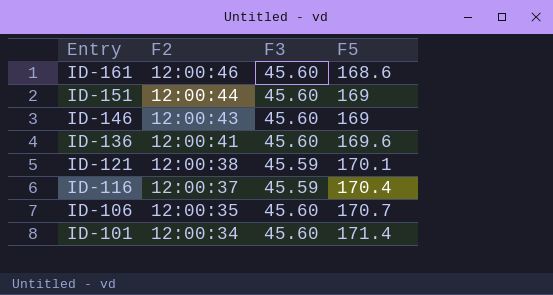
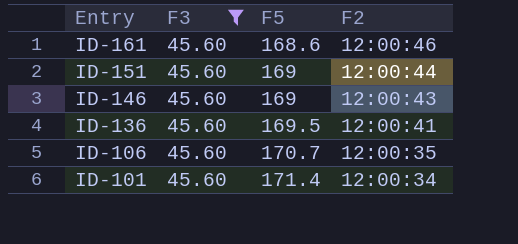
filter: none -> F3 = 45.60
column F2 | position: 2 -> 4
ID-136 | F5: 169.6 -> 169.5

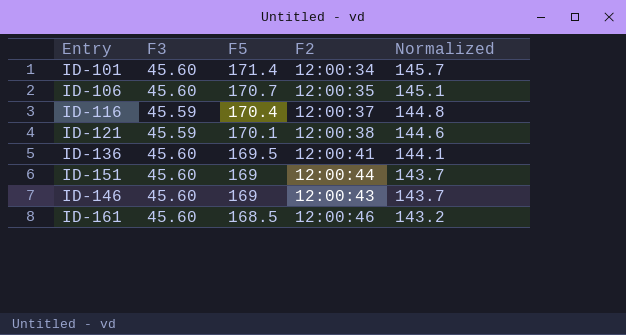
filter: F3 = 45.60 -> none
row order: Entry descending -> F5 descending
column Normalized | formula: none -> [F5] * 0.85
ID-161 | F5: 168.6 -> 168.5

